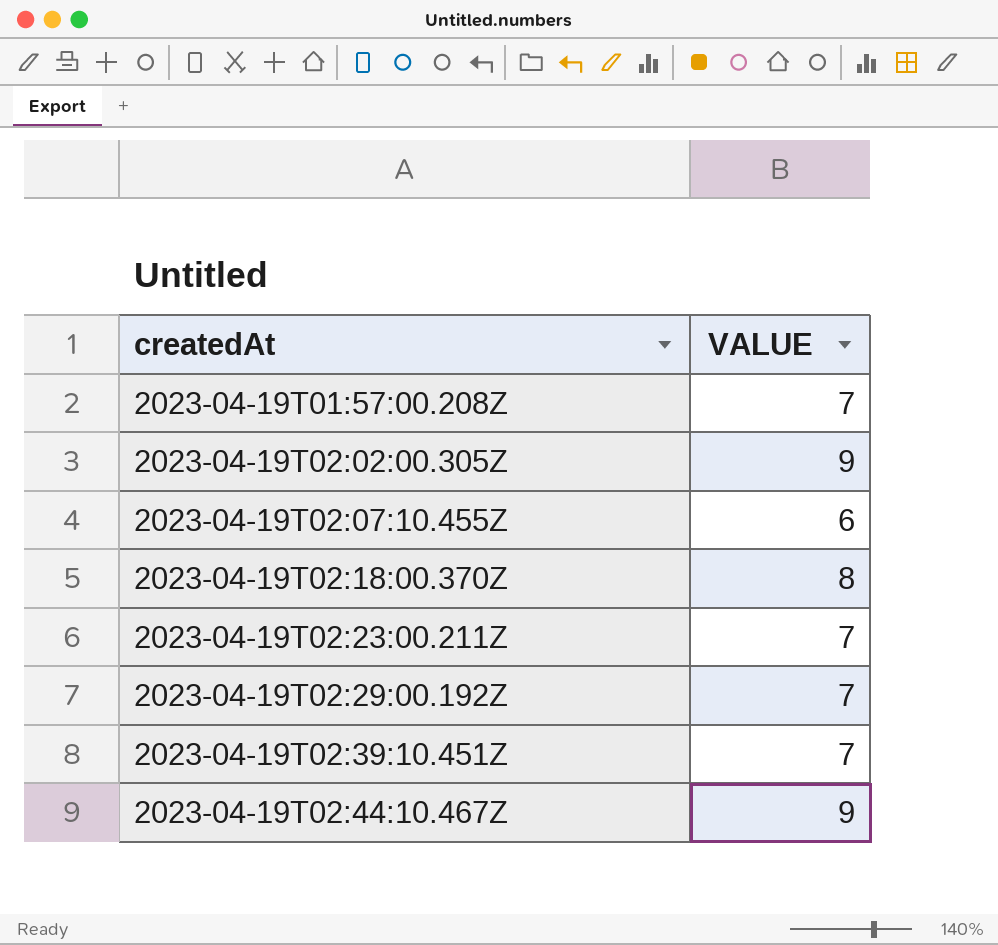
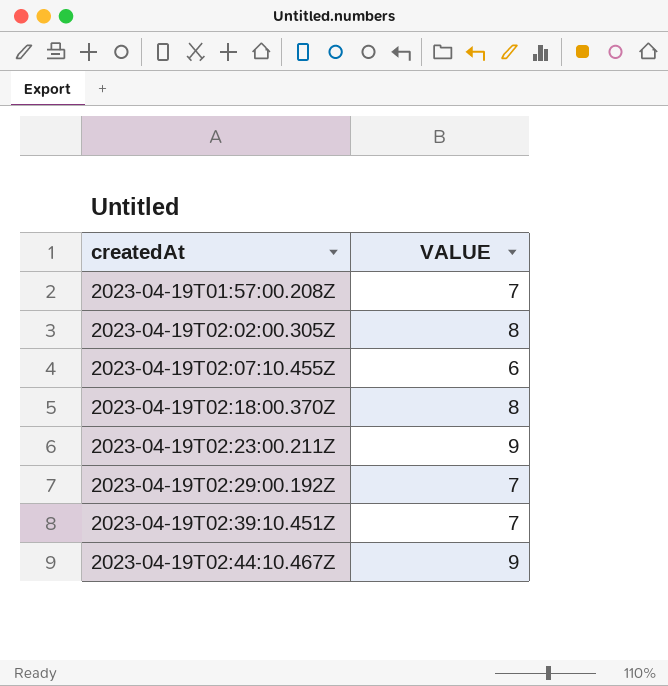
2023-04-19T02:02:00.305Z | VALUE: 9 -> 8
2023-04-19T02:23:00.211Z | VALUE: 7 -> 9

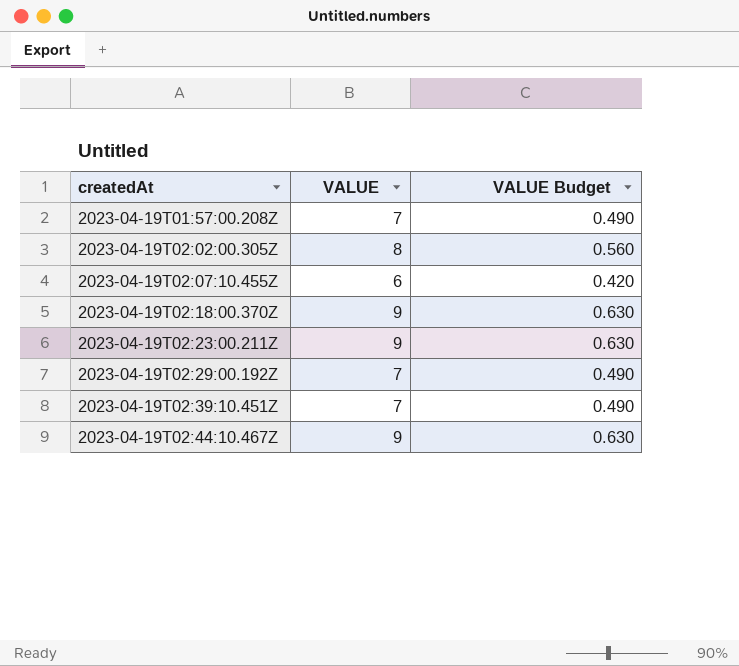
column VALUE Budget | formula: none -> [VALUE] * 0.07
2023-04-19T02:18:00.370Z | VALUE: 8 -> 9

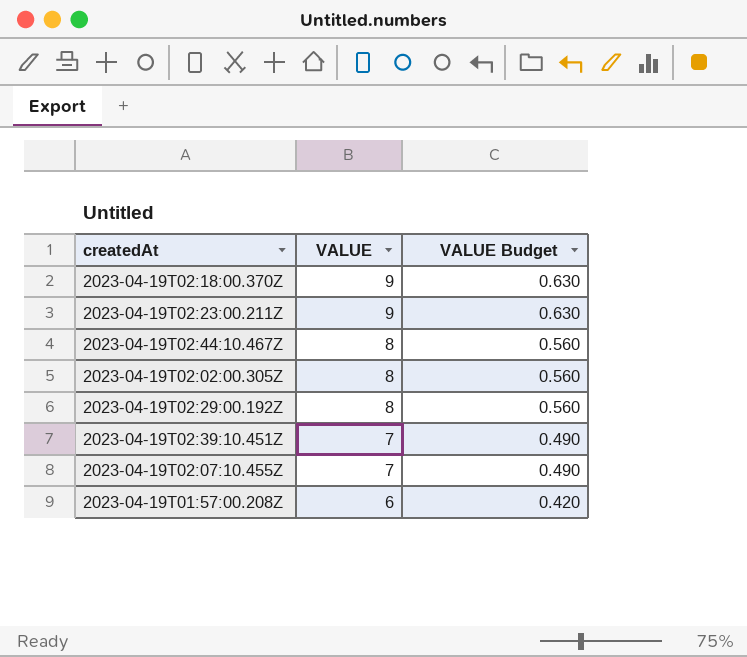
row order: createdAt ascending -> VALUE descending
2023-04-19T02:44:10.467Z | VALUE: 9 -> 8
2023-04-19T02:44:10.467Z | VALUE Budget: 0.630 -> 0.560
2023-04-19T02:29:00.192Z | VALUE: 7 -> 8
2023-04-19T02:29:00.192Z | VALUE Budget: 0.490 -> 0.560
2023-04-19T02:07:10.455Z | VALUE: 6 -> 7
2023-04-19T02:07:10.455Z | VALUE Budget: 0.420 -> 0.490
2023-04-19T01:57:00.208Z | VALUE: 7 -> 6
2023-04-19T01:57:00.208Z | VALUE Budget: 0.490 -> 0.420

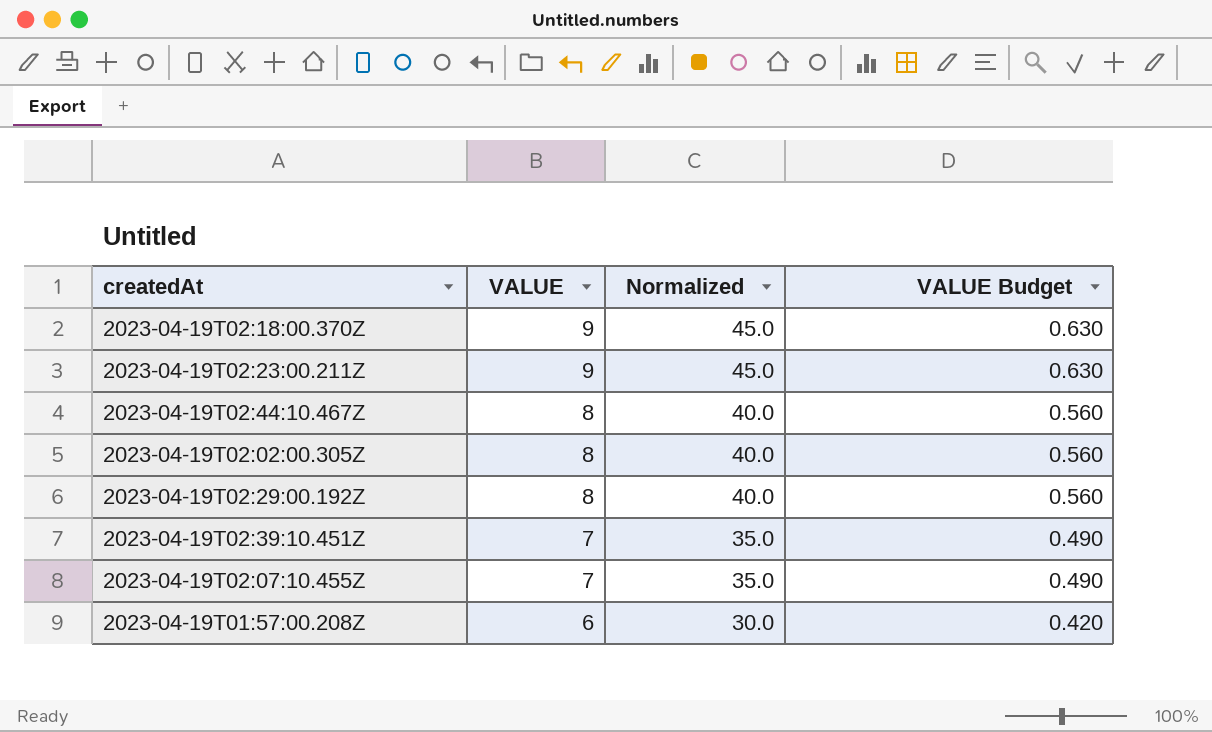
column Normalized | formula: none -> [VALUE] * 5

